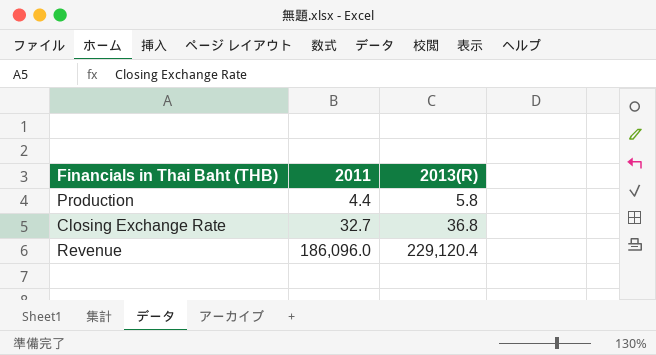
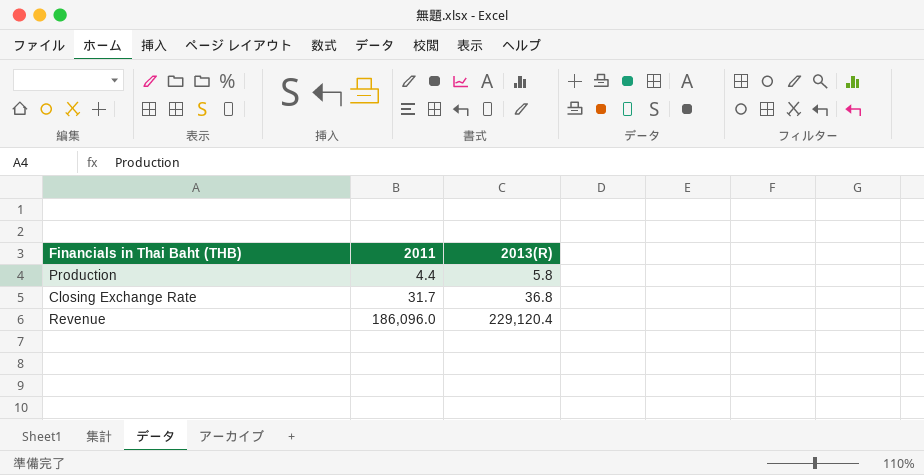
Closing Exchange Rate | 2011: 32.7 -> 31.7

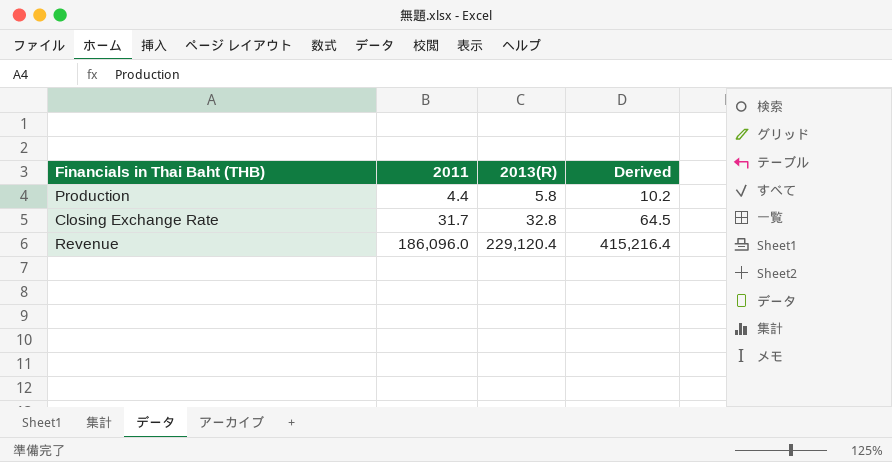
column Derived | formula: none -> [2011] + [2013(R)]
Closing Exchange Rate | 2013(R): 36.8 -> 32.8

